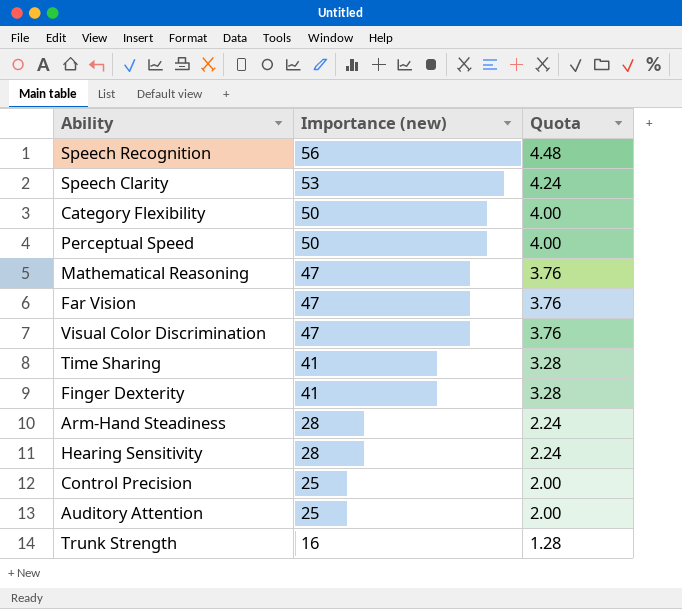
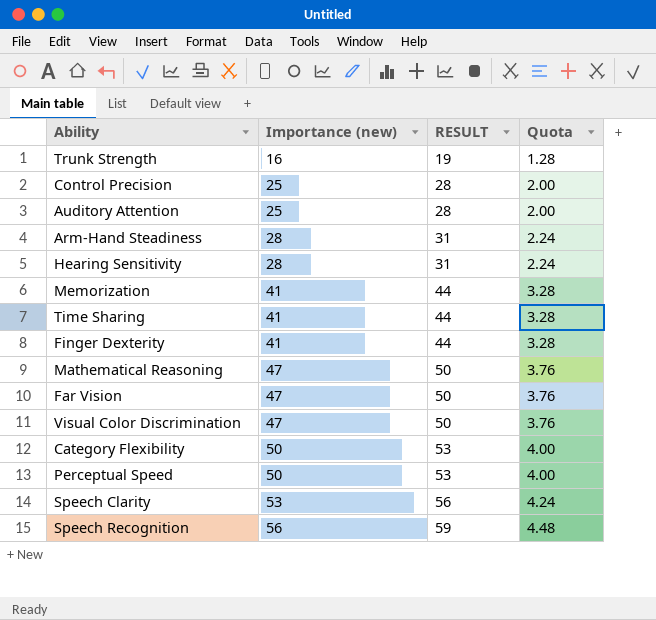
row order: Importance (new) descending -> Importance (new) ascending
column RESULT | formula: none -> [Importance (new)] + 3
row Memorization: none -> 41 | 44 | 3.28

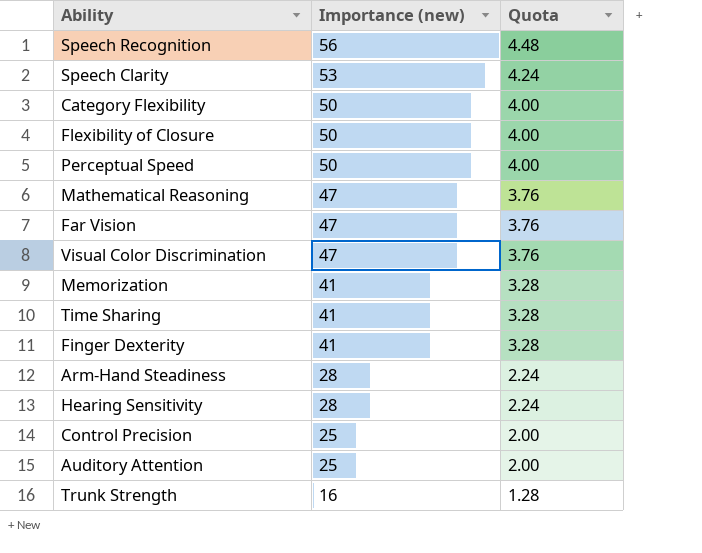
row order: Importance (new) ascending -> Importance (new) descending
column RESULT | formula: [Importance (new)] + 3 -> none
row Flexibility of Closure: none -> 50 | 4.00

